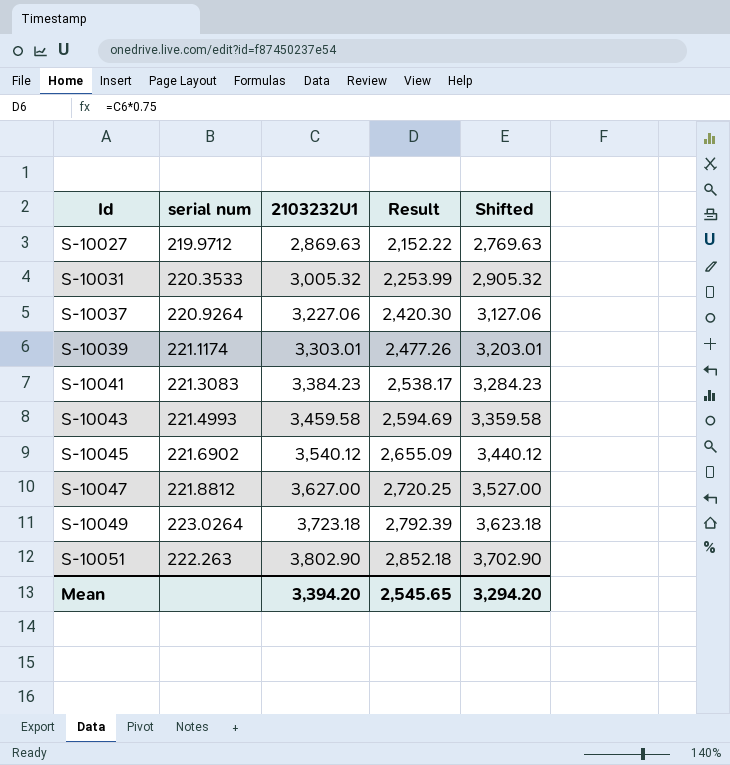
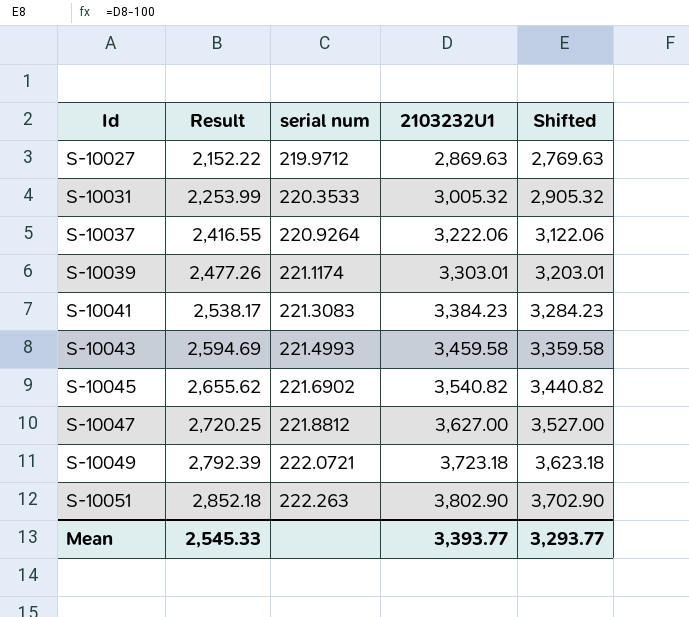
column Result | position: 4 -> 2
S-10037 | Result: 2,420.30 -> 2,416.55
S-10037 | 2103232U1: 3,227.06 -> 3,222.06
S-10037 | Shifted: 3,127.06 -> 3,122.06
S-10045 | Result: 2,655.09 -> 2,655.62
S-10045 | 2103232U1: 3,540.12 -> 3,540.82
S-10045 | Shifted: 3,440.12 -> 3,440.82
S-10049 | serial num: 223.0264 -> 222.0721
Mean | Result: 2,545.65 -> 2,545.33
Mean | 2103232U1: 3,394.20 -> 3,393.77
Mean | Shifted: 3,294.20 -> 3,293.77

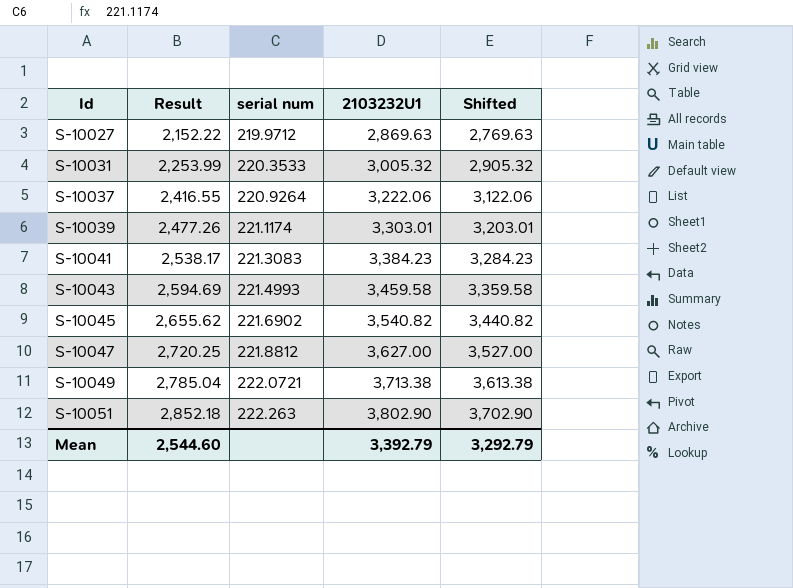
S-10049 | Result: 2,792.39 -> 2,785.04
S-10049 | 2103232U1: 3,723.18 -> 3,713.38
S-10049 | Shifted: 3,623.18 -> 3,613.38
Mean | Result: 2,545.33 -> 2,544.60
Mean | 2103232U1: 3,393.77 -> 3,392.79
Mean | Shifted: 3,293.77 -> 3,292.79

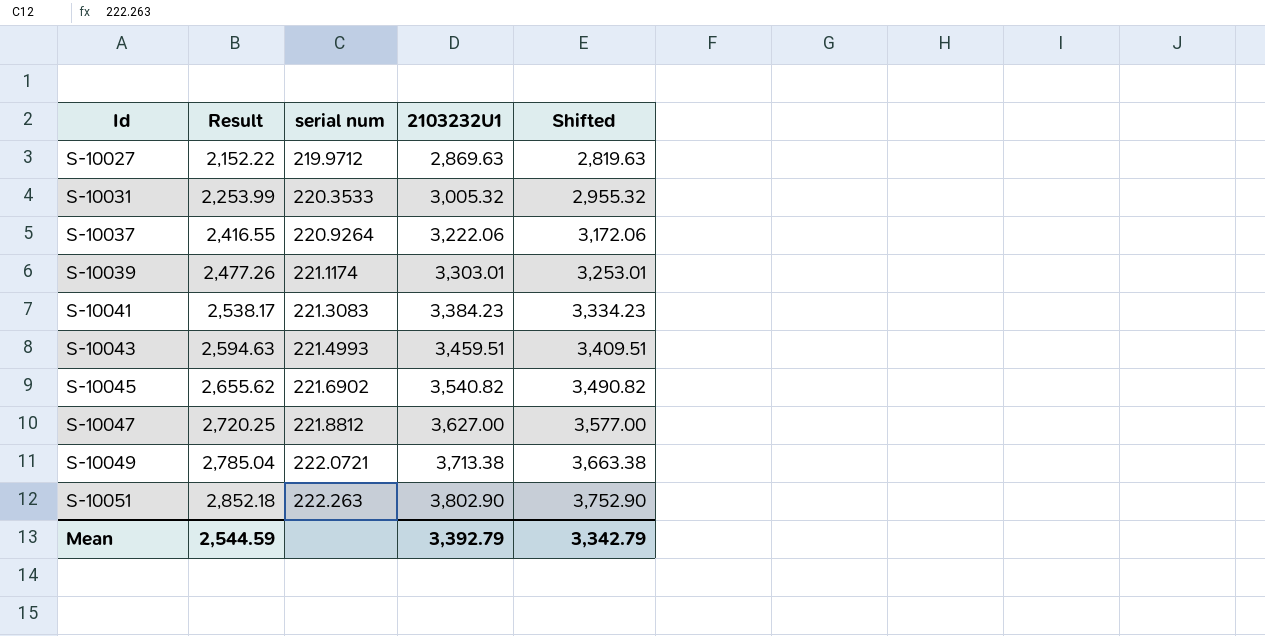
column Shifted | formula: [2103232U1] - 100 -> [2103232U1] - 50
S-10043 | Result: 2,594.69 -> 2,594.63
S-10043 | 2103232U1: 3,459.58 -> 3,459.51
Mean | Result: 2,544.60 -> 2,544.59
Mean | Shifted: 3,292.79 -> 3,342.79

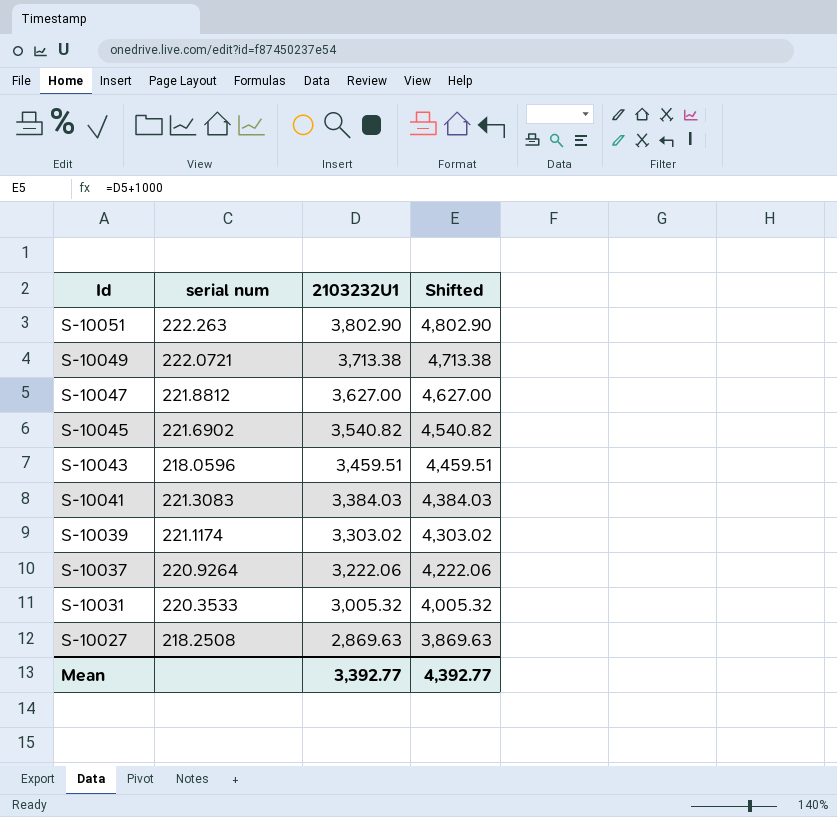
row order: Id ascending -> Id descending
column Result | formula: [2103232U1] * 0.75 -> none
column Shifted | formula: [2103232U1] - 50 -> [2103232U1] + 1000
S-10043 | serial num: 221.4993 -> 218.0596
S-10041 | 2103232U1: 3,384.23 -> 3,384.03
S-10039 | 2103232U1: 3,303.01 -> 3,303.02
S-10027 | serial num: 219.9712 -> 218.2508
Mean | 2103232U1: 3,392.79 -> 3,392.77
Mean | Shifted: 3,342.79 -> 4,392.77

